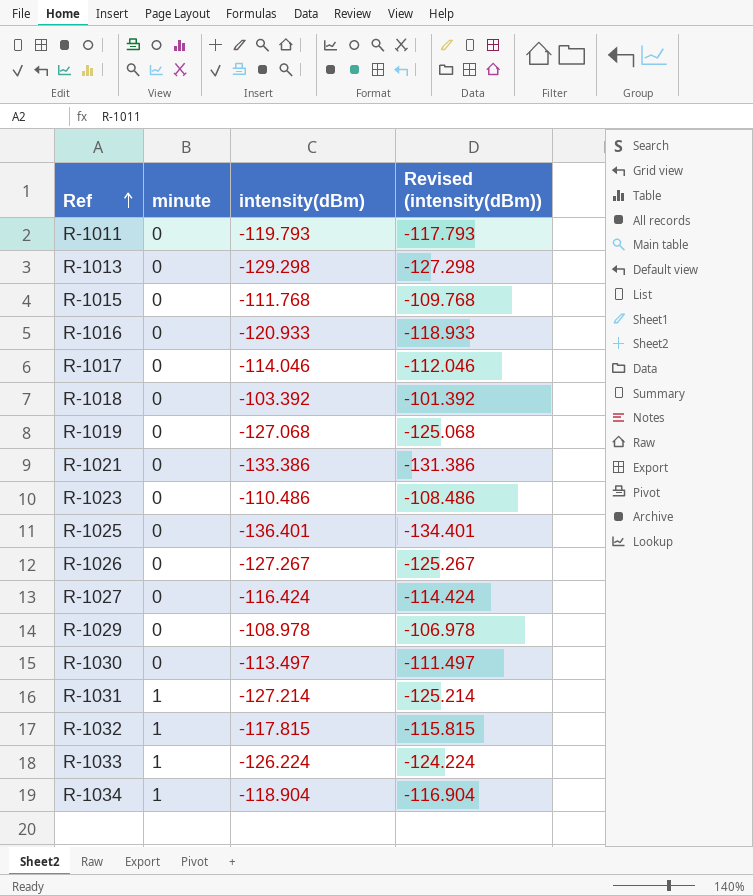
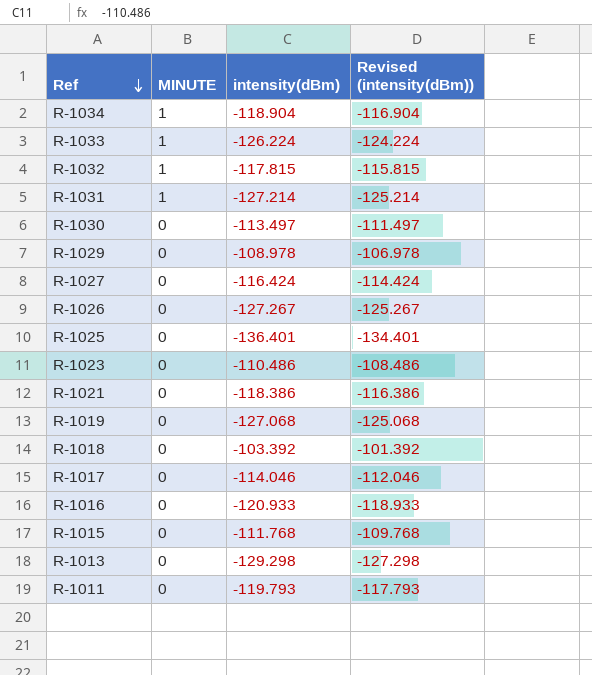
row order: Ref ascending -> Ref descending
column name: minute -> MINUTE
R-1021 | intensity(dBm): -133.386 -> -118.386
R-1021 | Revised (intensity(dBm)): -131.386 -> -116.386

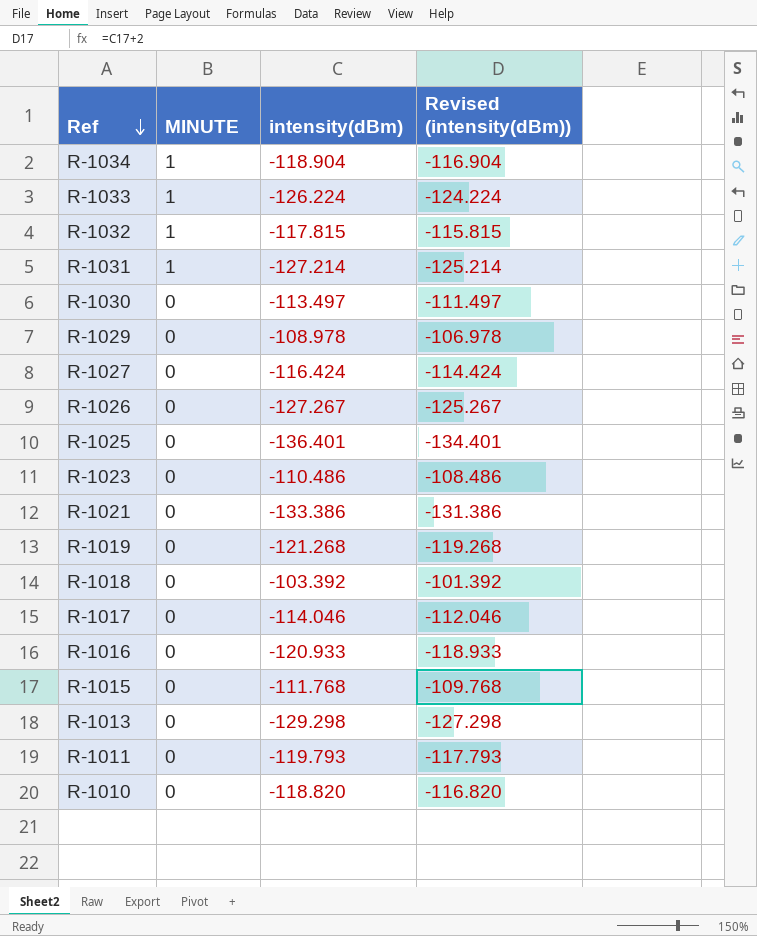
R-1021 | intensity(dBm): -118.386 -> -133.386
R-1021 | Revised (intensity(dBm)): -116.386 -> -131.386
R-1019 | intensity(dBm): -127.068 -> -121.268
R-1019 | Revised (intensity(dBm)): -125.068 -> -119.268
row R-1010: none -> 0 | -118.820 | -116.820

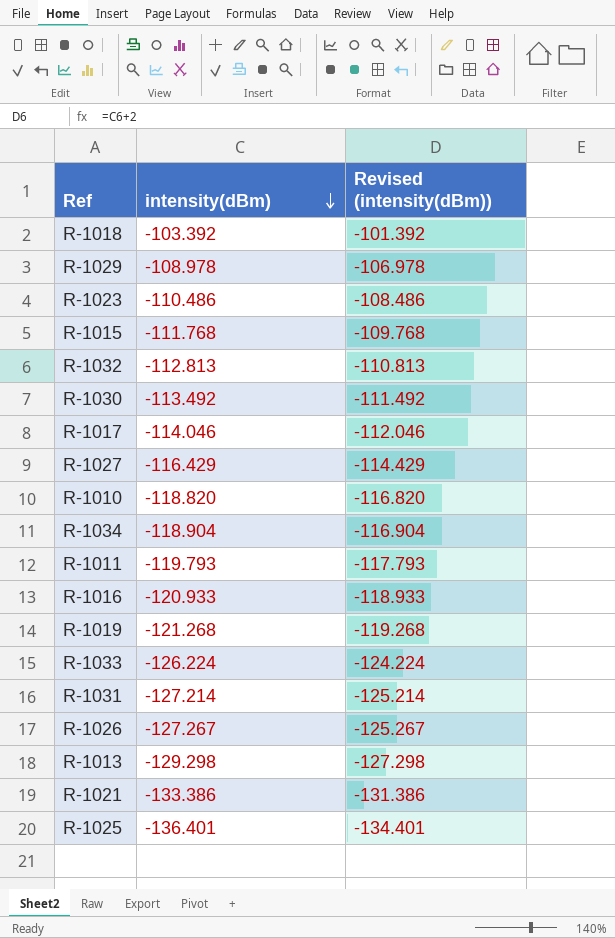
row order: Ref descending -> intensity(dBm) descending
column MINUTE | position: 2 -> none
R-1032 | intensity(dBm): -117.815 -> -112.813
R-1032 | Revised (intensity(dBm)): -115.815 -> -110.813
R-1030 | intensity(dBm): -113.497 -> -113.492
R-1030 | Revised (intensity(dBm)): -111.497 -> -111.492
R-1027 | intensity(dBm): -116.424 -> -116.429
R-1027 | Revised (intensity(dBm)): -114.424 -> -114.429

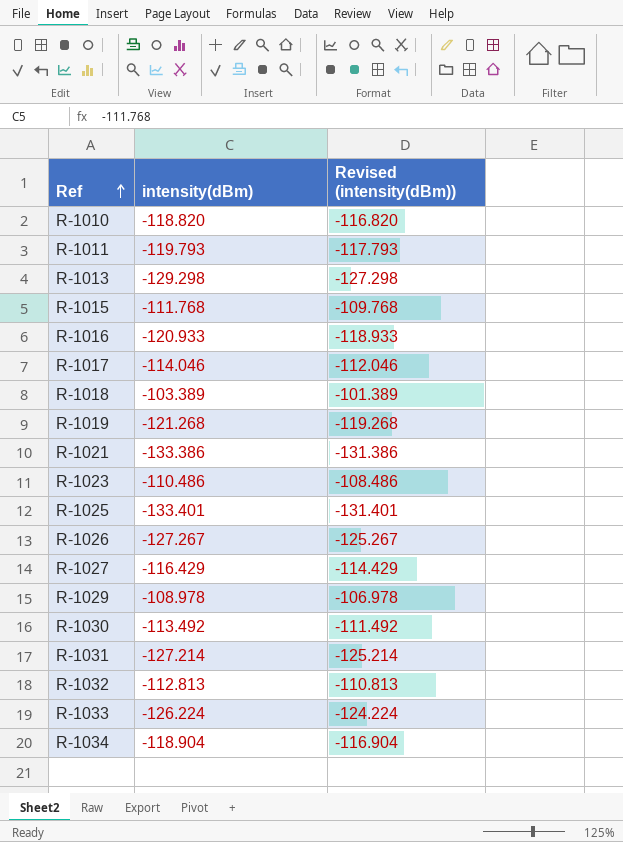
row order: intensity(dBm) descending -> Ref ascending
R-1018 | intensity(dBm): -103.392 -> -103.389
R-1018 | Revised (intensity(dBm)): -101.392 -> -101.389
R-1025 | intensity(dBm): -136.401 -> -133.401
R-1025 | Revised (intensity(dBm)): -134.401 -> -131.401

